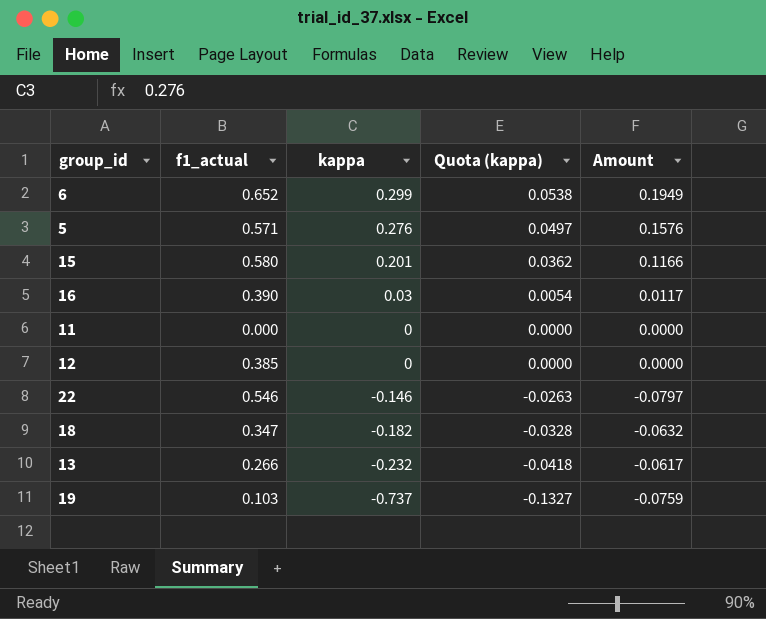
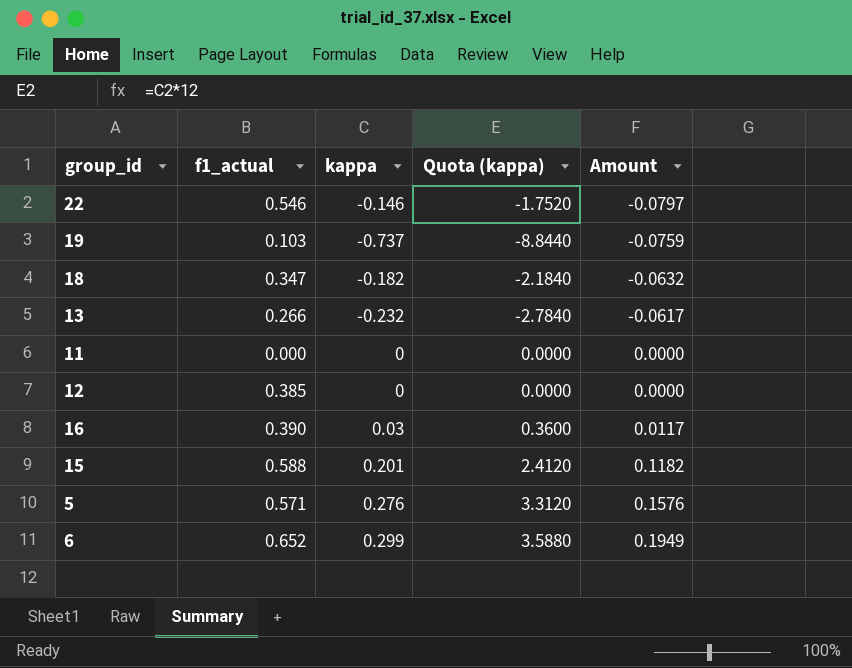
row order: kappa descending -> Amount ascending
column Quota (kappa) | formula: [kappa] * 0.18 -> [kappa] * 12
15 | f1_actual: 0.580 -> 0.588
15 | Amount: 0.1166 -> 0.1182

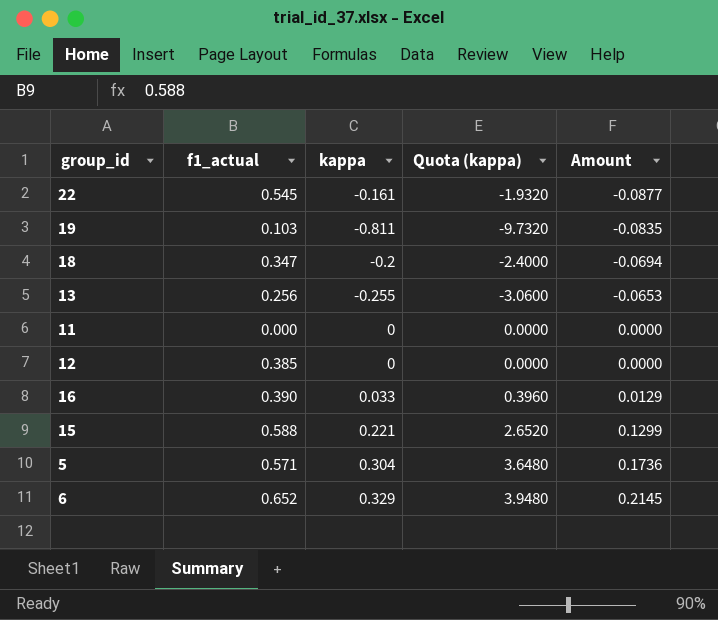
22 | f1_actual: 0.546 -> 0.545
22 | kappa: -0.146 -> -0.161
22 | Quota (kappa): -1.7520 -> -1.9320
22 | Amount: -0.0797 -> -0.0877
19 | kappa: -0.737 -> -0.811
19 | Quota (kappa): -8.8440 -> -9.7320
19 | Amount: -0.0759 -> -0.0835
18 | kappa: -0.182 -> -0.2
18 | Quota (kappa): -2.1840 -> -2.4000
18 | Amount: -0.0632 -> -0.0694
13 | f1_actual: 0.266 -> 0.256
13 | kappa: -0.232 -> -0.255
13 | Quota (kappa): -2.7840 -> -3.0600
13 | Amount: -0.0617 -> -0.0653
16 | kappa: 0.03 -> 0.033
16 | Quota (kappa): 0.3600 -> 0.3960
16 | Amount: 0.0117 -> 0.0129
15 | kappa: 0.201 -> 0.221
15 | Quota (kappa): 2.4120 -> 2.6520
15 | Amount: 0.1182 -> 0.1299
5 | kappa: 0.276 -> 0.304
5 | Quota (kappa): 3.3120 -> 3.6480
5 | Amount: 0.1576 -> 0.1736
6 | kappa: 0.299 -> 0.329
6 | Quota (kappa): 3.5880 -> 3.9480
6 | Amount: 0.1949 -> 0.2145

